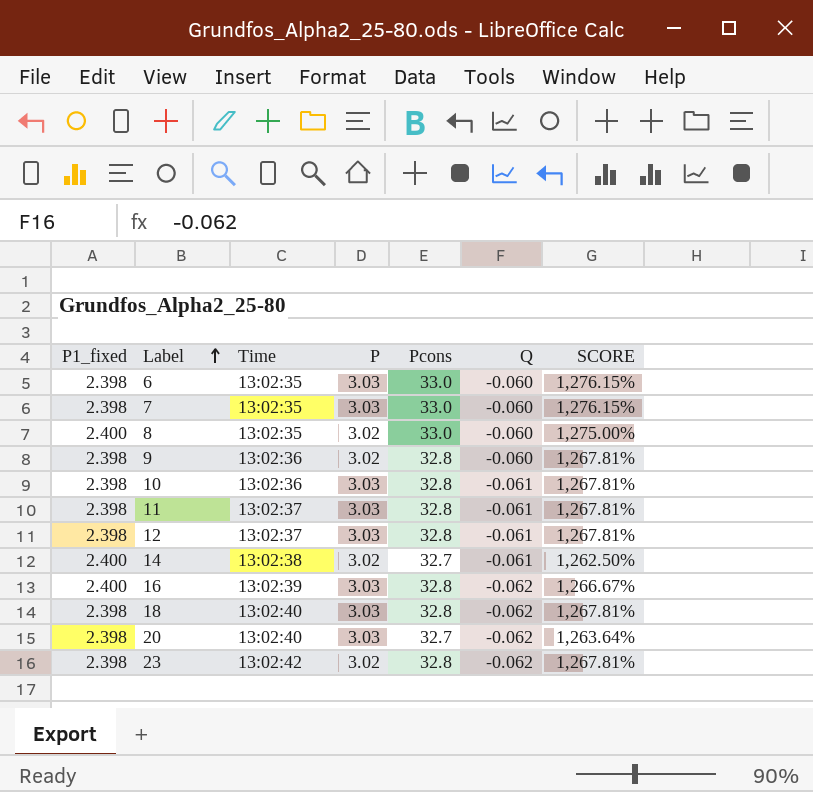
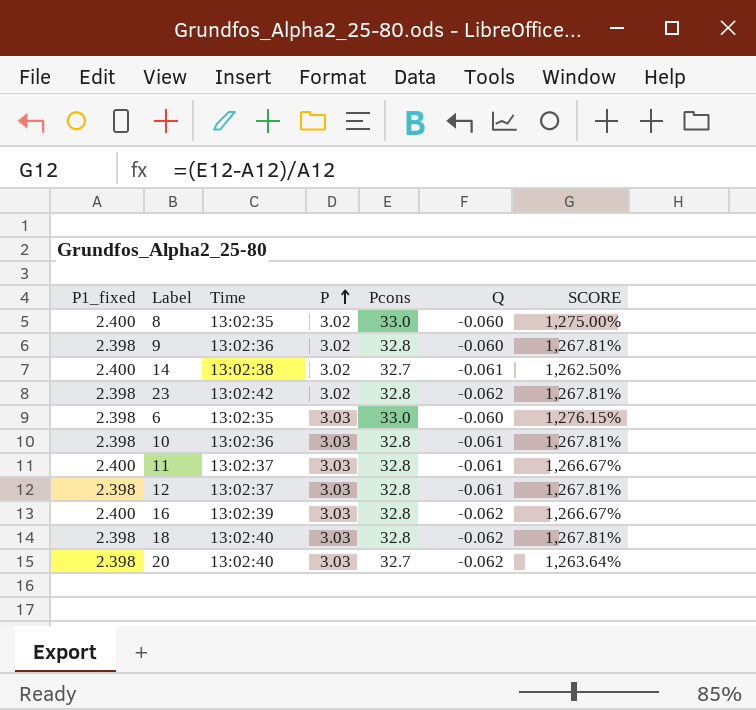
row order: Label ascending -> P ascending
row 7: 2.398 | 13:02:35 | 3.03 | 33.0 | -0.060 | 1,276.15% -> none
11 | P1_fixed: 2.398 -> 2.400
11 | SCORE: 1,267.81% -> 1,266.67%

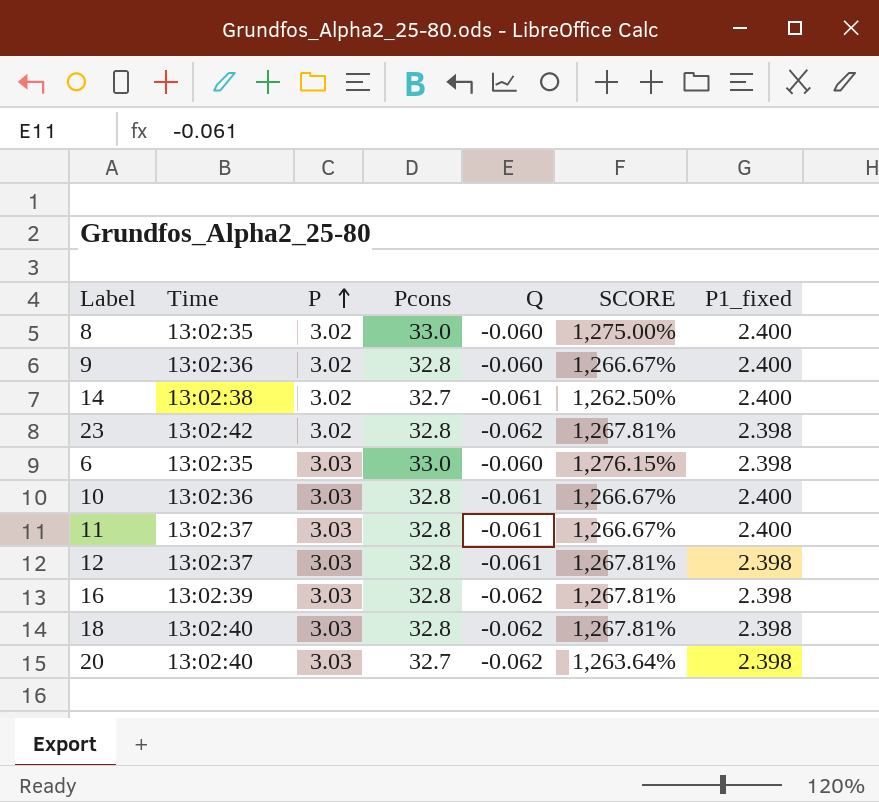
column P1_fixed | position: 1 -> 7
9 | SCORE: 1,267.81% -> 1,266.67%
9 | P1_fixed: 2.398 -> 2.400
10 | SCORE: 1,267.81% -> 1,266.67%
10 | P1_fixed: 2.398 -> 2.400
16 | SCORE: 1,266.67% -> 1,267.81%
16 | P1_fixed: 2.400 -> 2.398

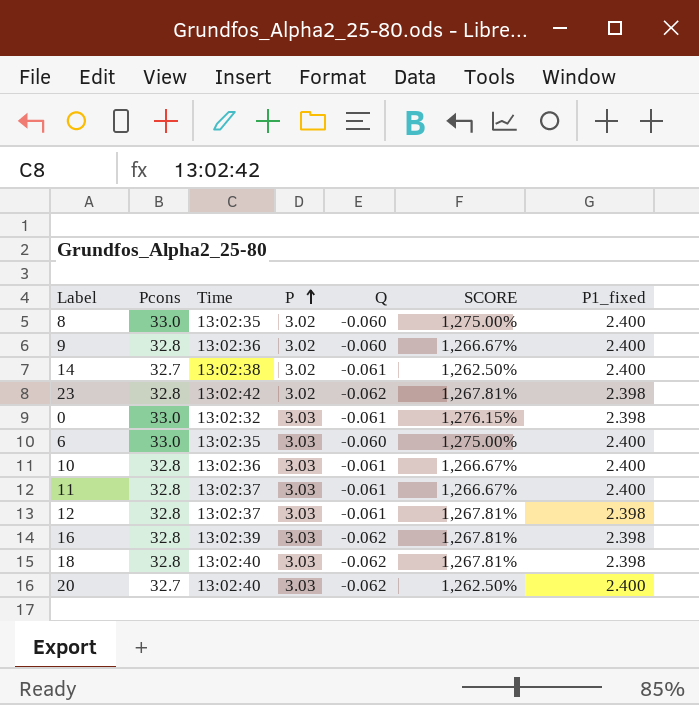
column Pcons | position: 4 -> 2
row 0: none -> 33.0 | 13:02:32 | 3.03 | -0.061 | 1,276.15% | 2.398
6 | SCORE: 1,276.15% -> 1,275.00%
6 | P1_fixed: 2.398 -> 2.400
20 | SCORE: 1,263.64% -> 1,262.50%
20 | P1_fixed: 2.398 -> 2.400

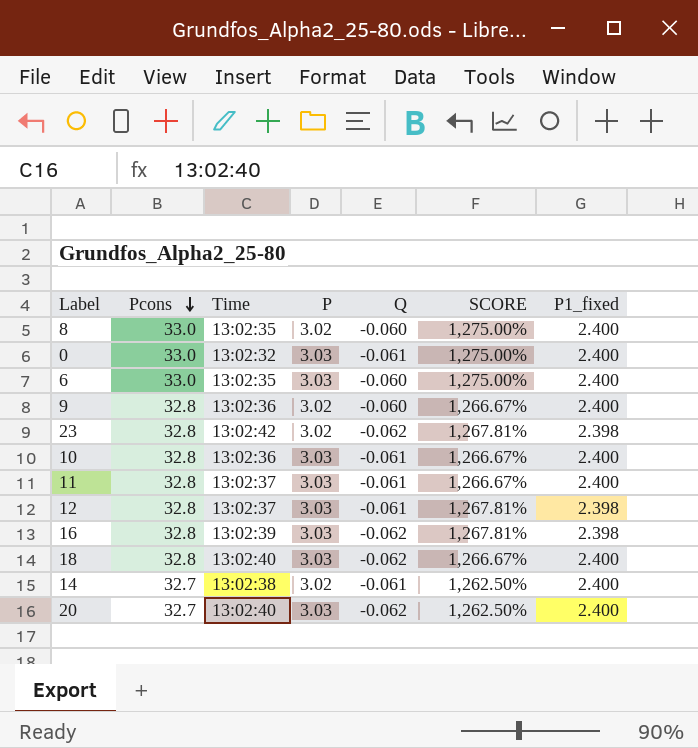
row order: P ascending -> Pcons descending
0 | SCORE: 1,276.15% -> 1,275.00%
0 | P1_fixed: 2.398 -> 2.400
18 | SCORE: 1,267.81% -> 1,266.67%
18 | P1_fixed: 2.398 -> 2.400

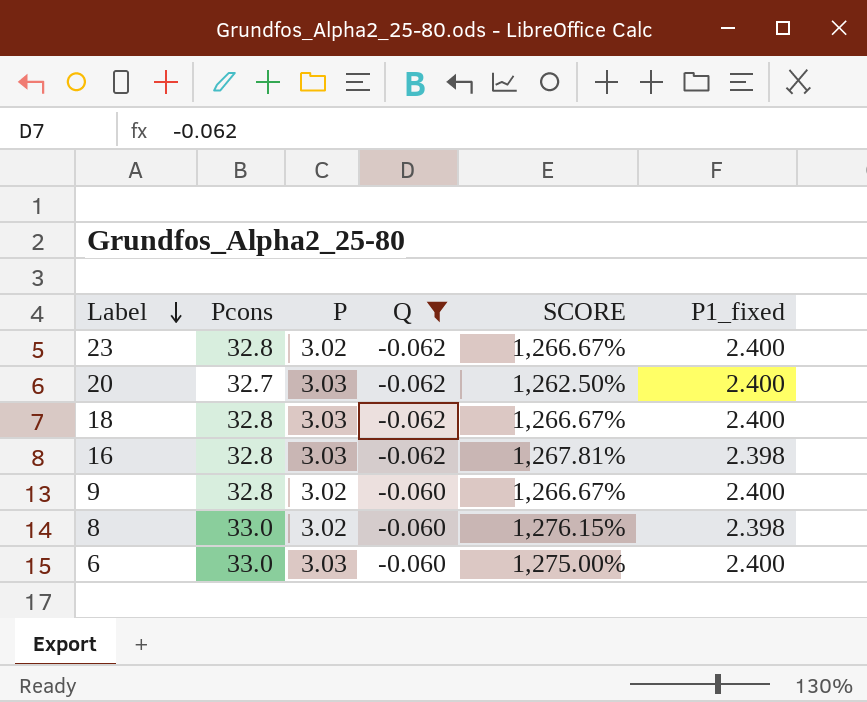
filter: none -> Q != -0.061
row order: Pcons descending -> Label descending
column Time | position: 3 -> none
23 | SCORE: 1,267.81% -> 1,266.67%
23 | P1_fixed: 2.398 -> 2.400
8 | SCORE: 1,275.00% -> 1,276.15%
8 | P1_fixed: 2.400 -> 2.398

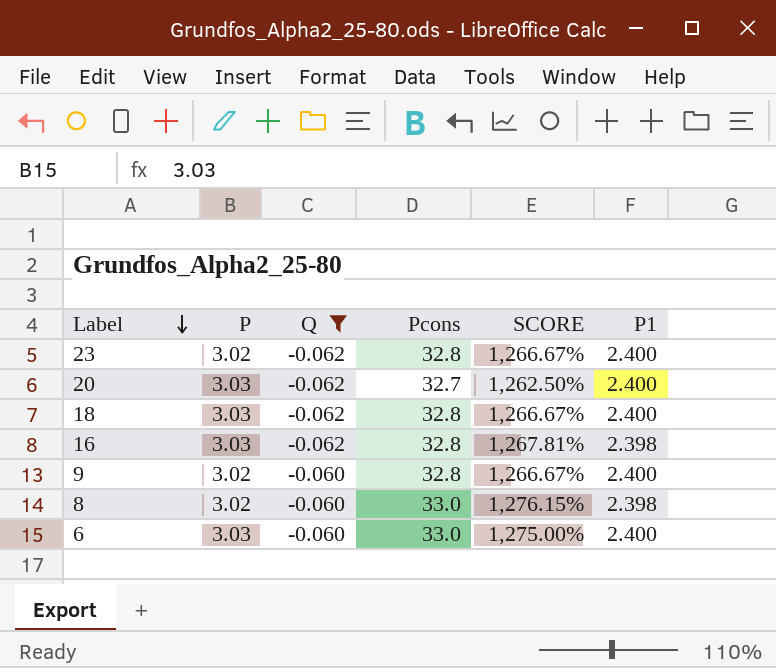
column Pcons | position: 2 -> 4
column name: P1_fixed -> P1

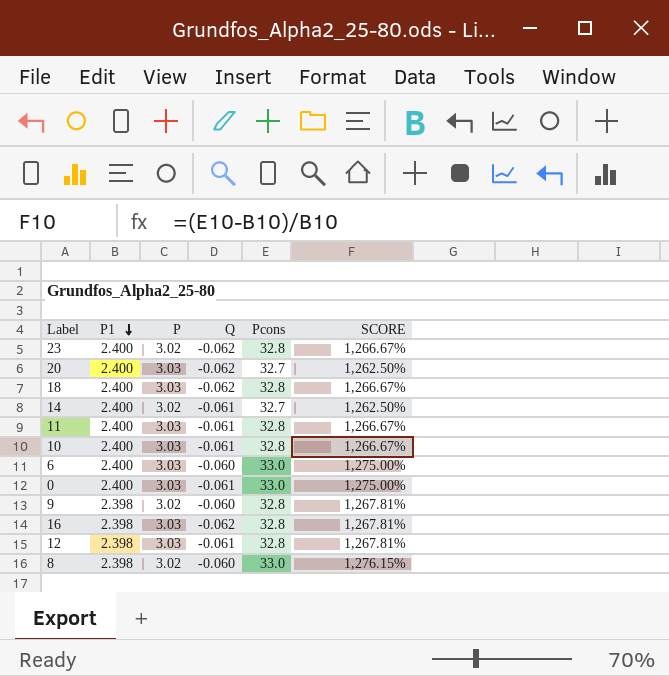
filter: Q != -0.061 -> none
row order: Label descending -> P1 descending
column P1 | position: 6 -> 2
9 | P1: 2.400 -> 2.398
9 | SCORE: 1,266.67% -> 1,267.81%

